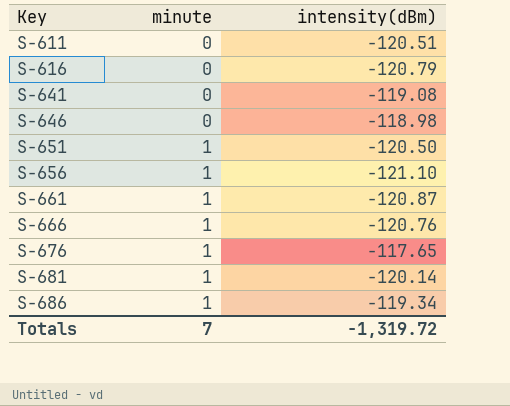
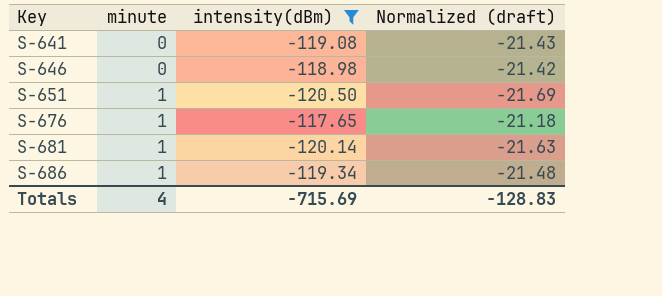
filter: none -> intensity(dBm) >= -120.50
column Normalized (draft) | formula: none -> [intensity(dBm)] * 0.18
Totals | minute: 7 -> 4
Totals | intensity(dBm): -1,319.72 -> -715.69

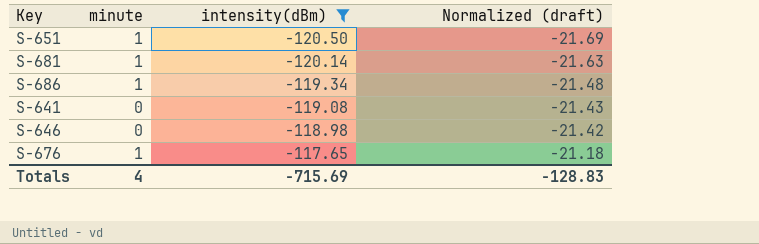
row order: Key ascending -> intensity(dBm) ascending

